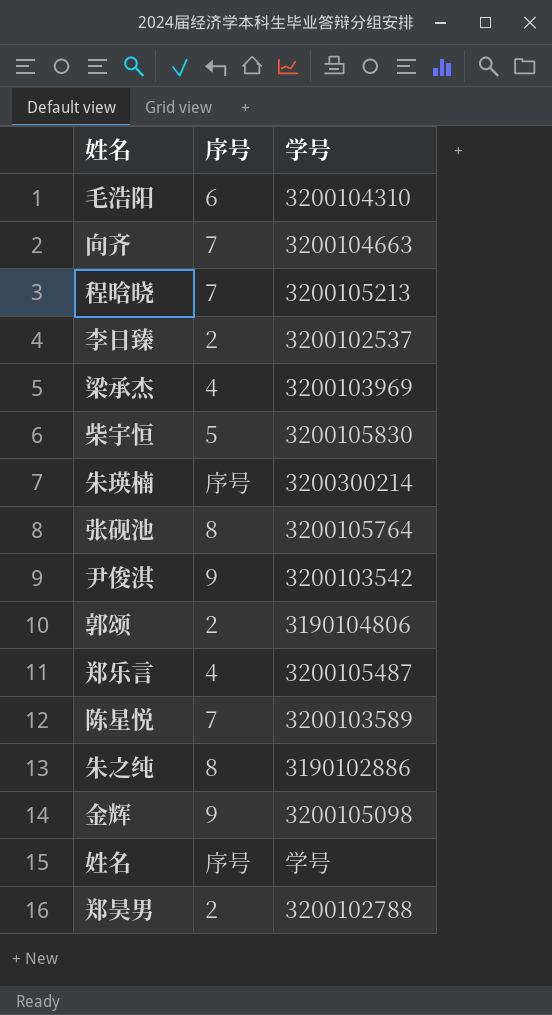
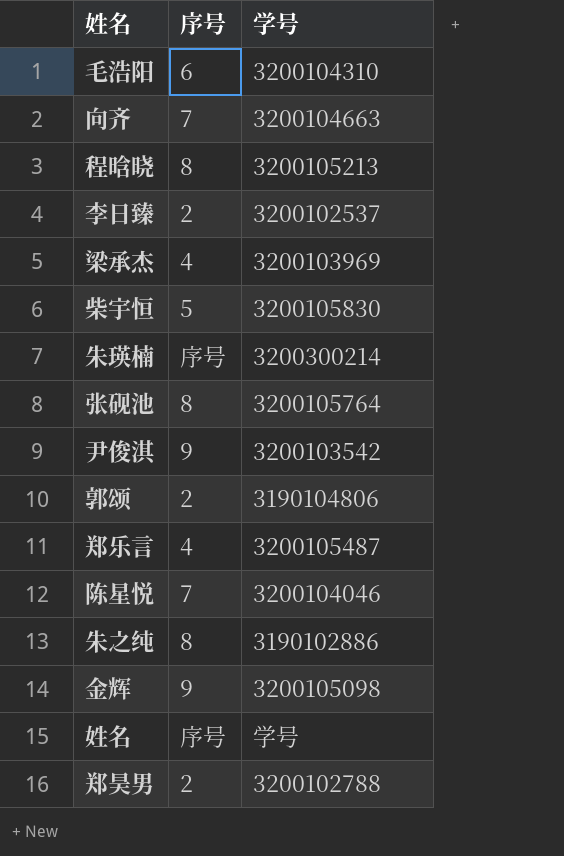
程晗晓 | 序号: 7 -> 8
陈星悦 | 学号: 3200103589 -> 3200104046

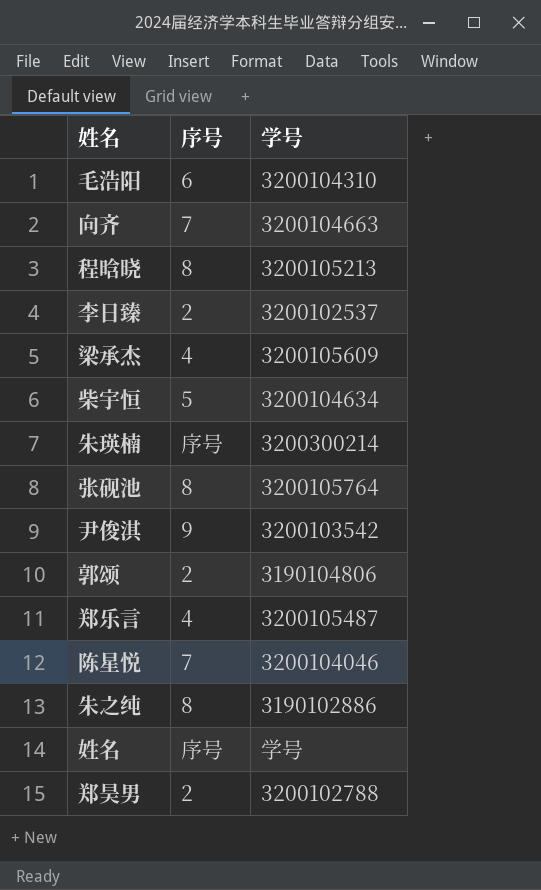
row 金辉: 9 | 3200105098 -> none
梁承杰 | 学号: 3200103969 -> 3200105609
柴宇恒 | 学号: 3200105830 -> 3200104634

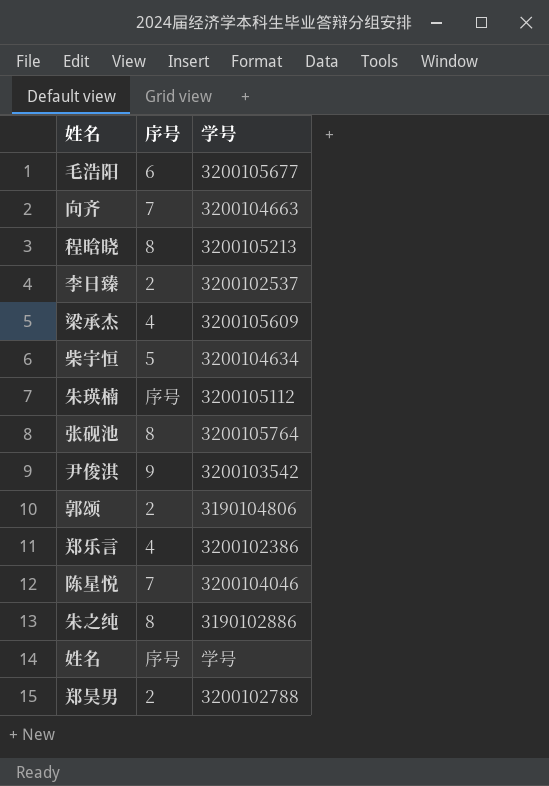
毛浩阳 | 学号: 3200104310 -> 3200105677
朱瑛楠 | 学号: 3200300214 -> 3200105112
郑乐言 | 学号: 3200105487 -> 3200102386

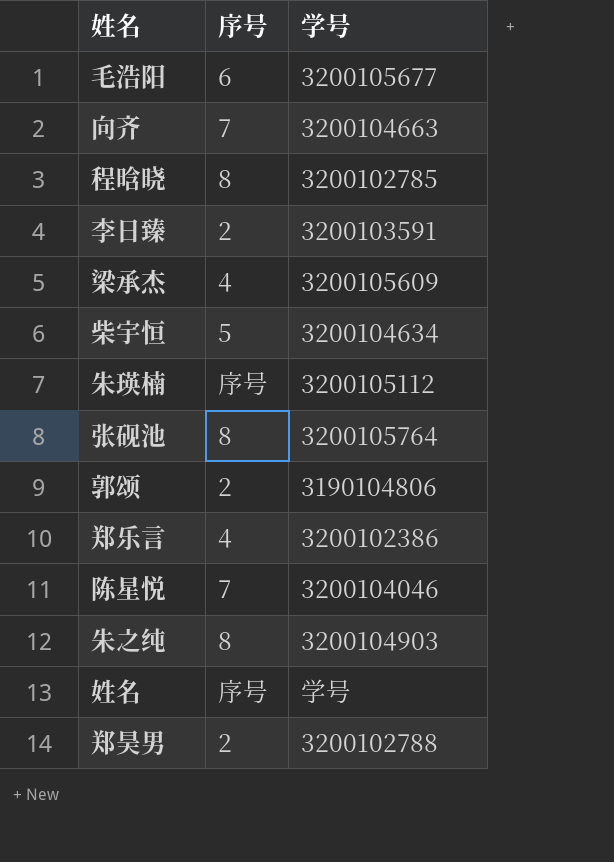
row 尹俊淇: 9 | 3200103542 -> none
程晗晓 | 学号: 3200105213 -> 3200102785
李日臻 | 学号: 3200102537 -> 3200103591
朱之纯 | 学号: 3190102886 -> 3200104903

